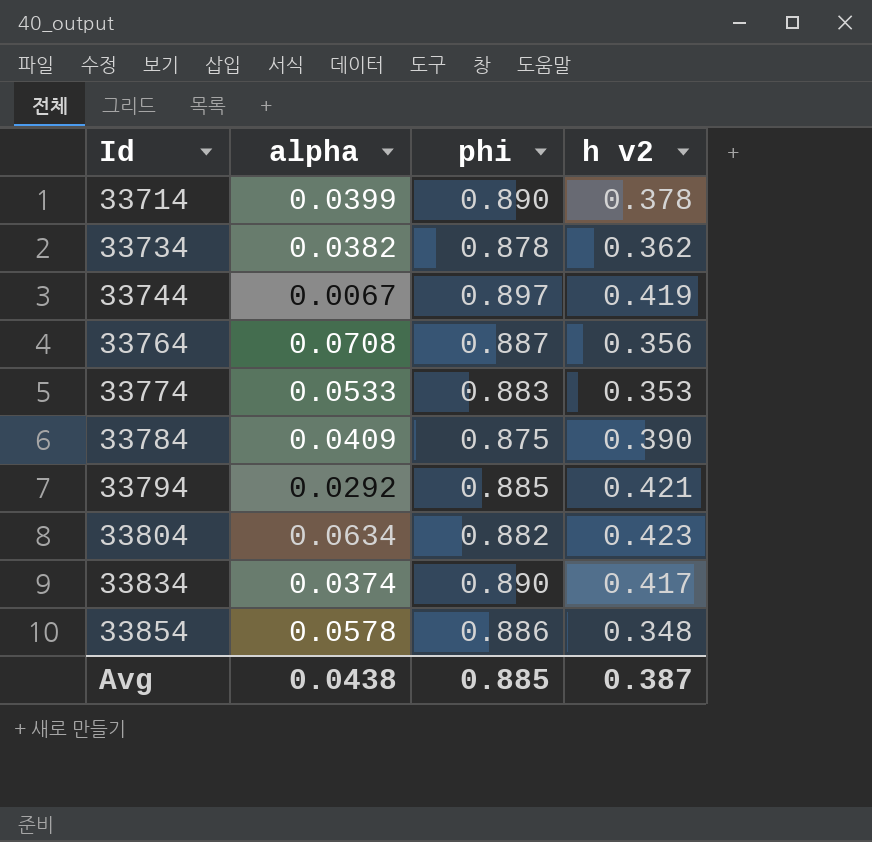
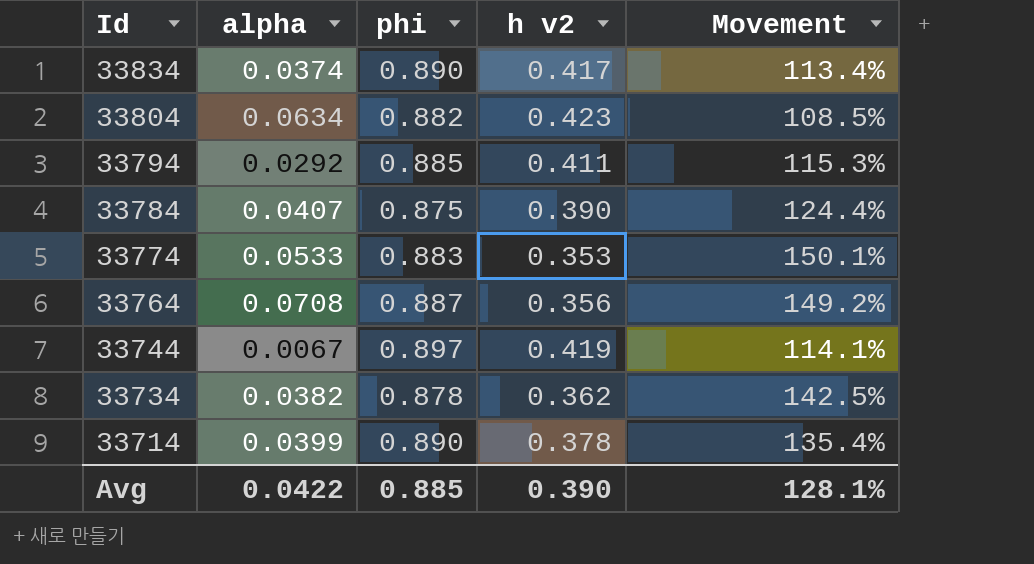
row order: Id ascending -> Id descending
column Movement | formula: none -> ([phi] - [h v2]) / [h v2]
row 33854: 0.0578 | 0.886 | 0.348 -> none
33794 | h v2: 0.421 -> 0.411
33784 | alpha: 0.0409 -> 0.0407
Avg | alpha: 0.0438 -> 0.0422
Avg | h v2: 0.387 -> 0.390

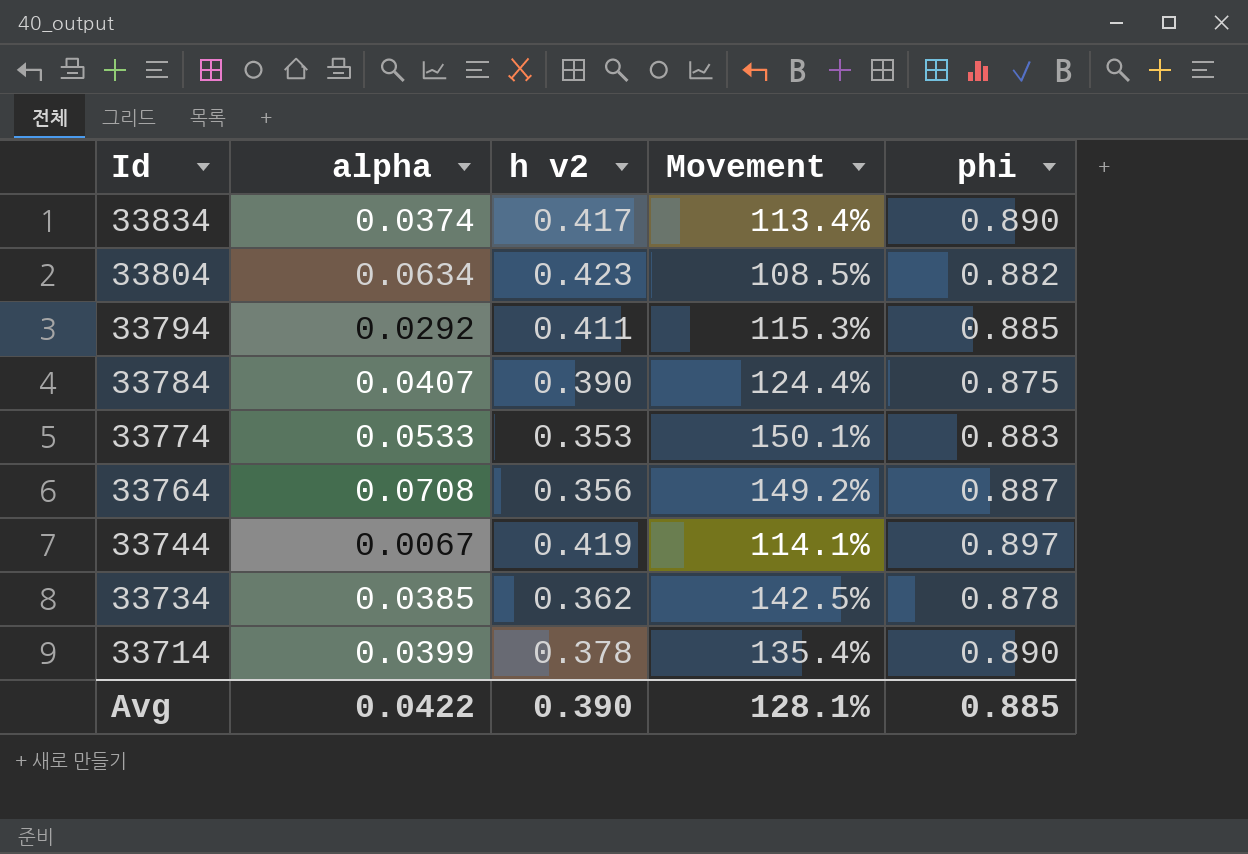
column phi | position: 3 -> 5
33734 | alpha: 0.0382 -> 0.0385

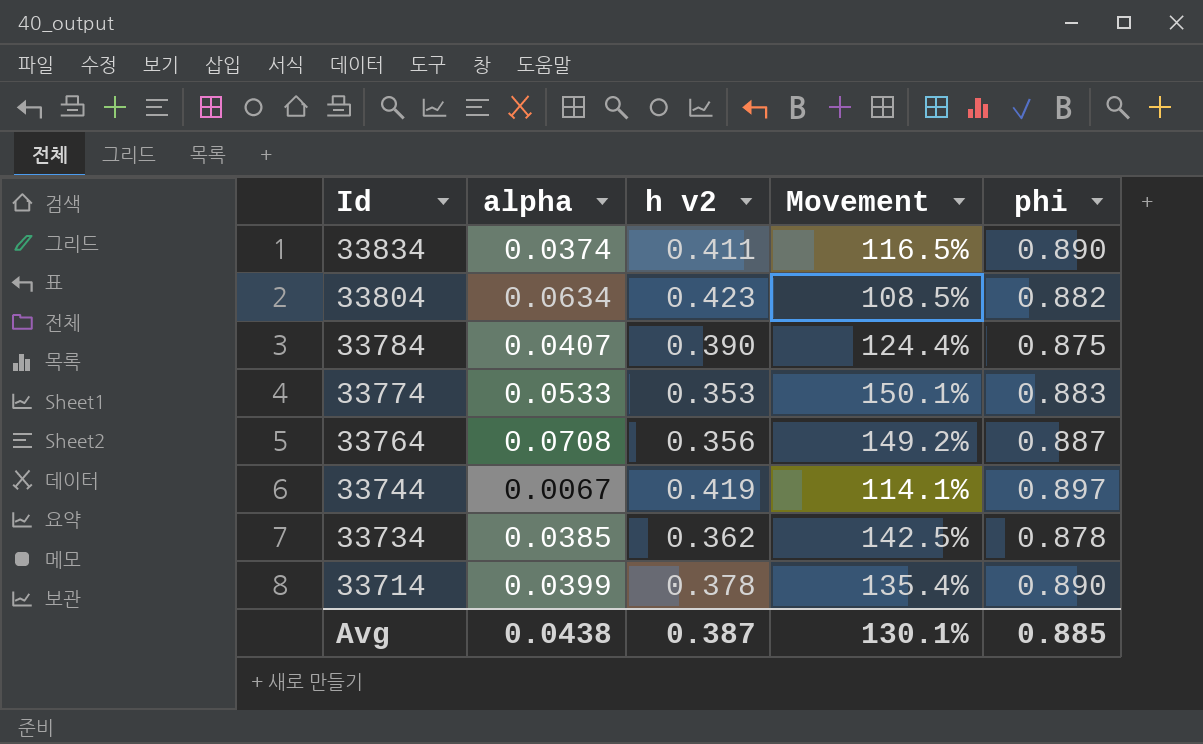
row 33794: 0.0292 | 0.411 | 115.3% | 0.885 -> none
33834 | h v2: 0.417 -> 0.411
33834 | Movement: 113.4% -> 116.5%
Avg | alpha: 0.0422 -> 0.0438
Avg | h v2: 0.390 -> 0.387
Avg | Movement: 128.1% -> 130.1%

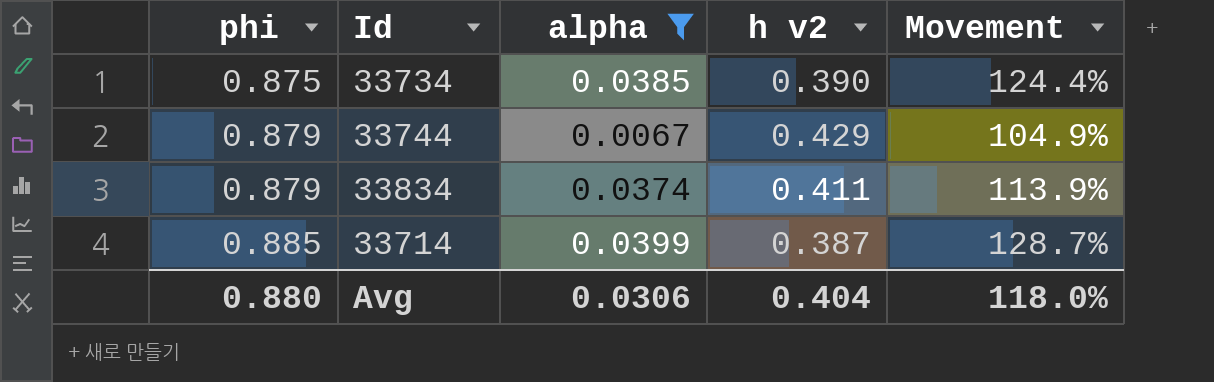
filter: none -> alpha <= 0.0399
row order: Id descending -> phi ascending
column phi | position: 5 -> 1
33734 | phi: 0.878 -> 0.875
33734 | h v2: 0.362 -> 0.390
33734 | Movement: 142.5% -> 124.4%
33744 | phi: 0.897 -> 0.879
33744 | h v2: 0.419 -> 0.429
33744 | Movement: 114.1% -> 104.9%
33834 | phi: 0.890 -> 0.879
33834 | Movement: 116.5% -> 113.9%
33714 | phi: 0.890 -> 0.885
33714 | h v2: 0.378 -> 0.387
33714 | Movement: 135.4% -> 128.7%
Avg | phi: 0.885 -> 0.880
Avg | alpha: 0.0438 -> 0.0306
Avg | h v2: 0.387 -> 0.404
Avg | Movement: 130.1% -> 118.0%

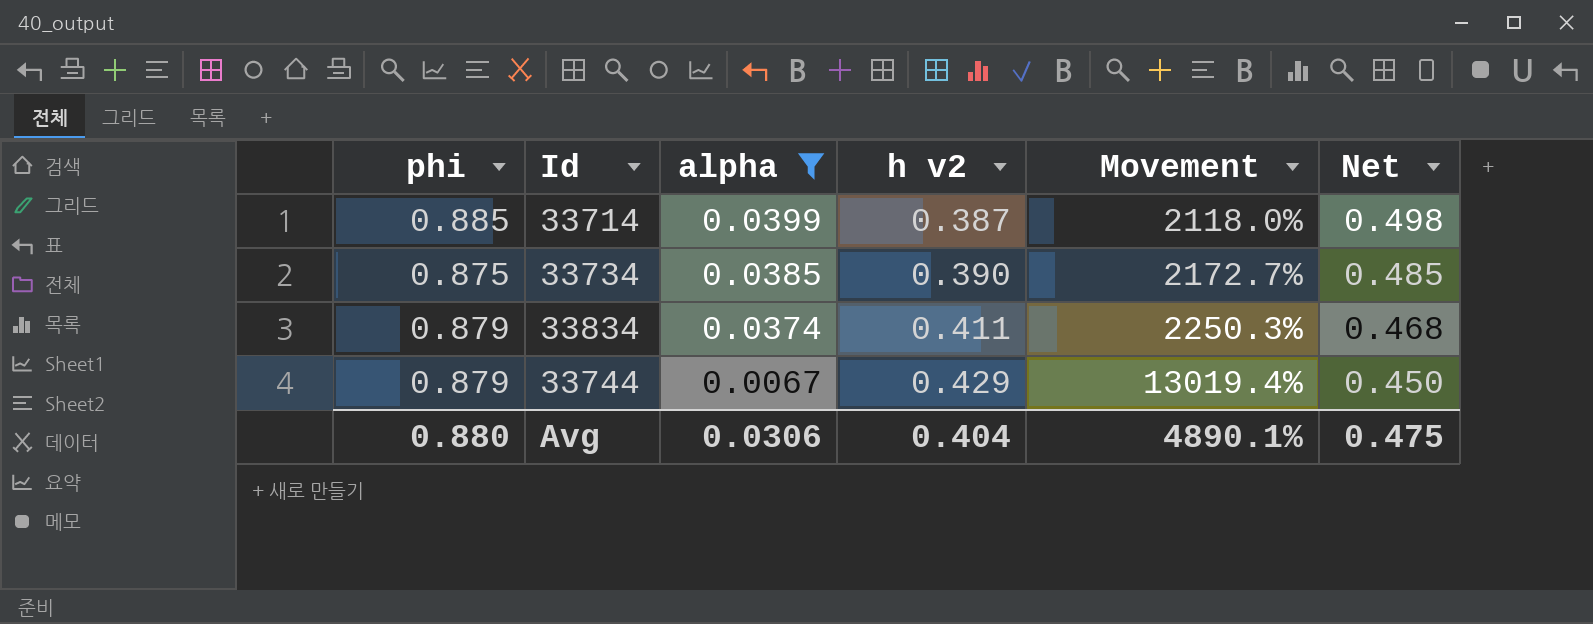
row order: phi ascending -> alpha descending
column Movement | formula: ([phi] - [h v2]) / [h v2] -> ([phi] - [alpha]) / [alpha]
column Net | formula: none -> [phi] - [h v2]
Avg | Movement: 118.0% -> 4890.1%

